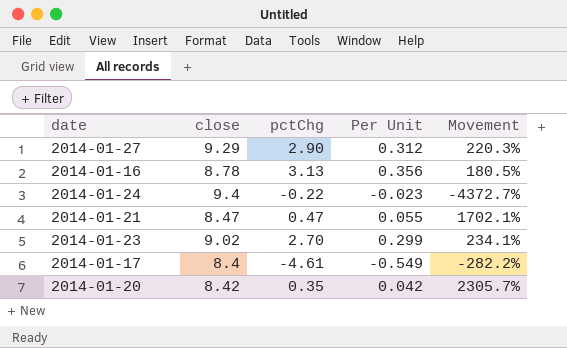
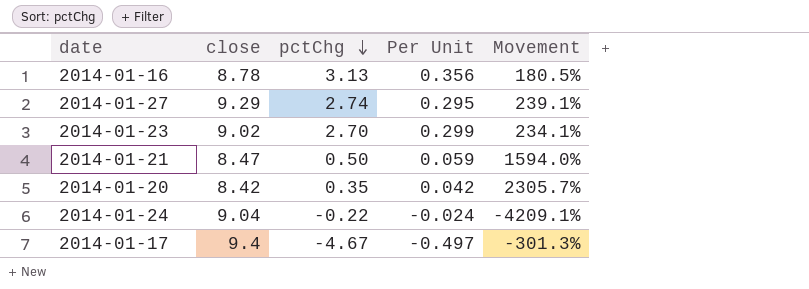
row order: none -> pctChg descending
2014-01-27 | pctChg: 2.90 -> 2.74
2014-01-27 | Per Unit: 0.312 -> 0.295
2014-01-27 | Movement: 220.3% -> 239.1%
2014-01-21 | pctChg: 0.47 -> 0.50
2014-01-21 | Per Unit: 0.055 -> 0.059
2014-01-21 | Movement: 1702.1% -> 1594.0%
2014-01-24 | close: 9.4 -> 9.04
2014-01-24 | Per Unit: -0.023 -> -0.024
2014-01-24 | Movement: -4372.7% -> -4209.1%
2014-01-17 | close: 8.4 -> 9.4
2014-01-17 | pctChg: -4.61 -> -4.67
2014-01-17 | Per Unit: -0.549 -> -0.497
2014-01-17 | Movement: -282.2% -> -301.3%

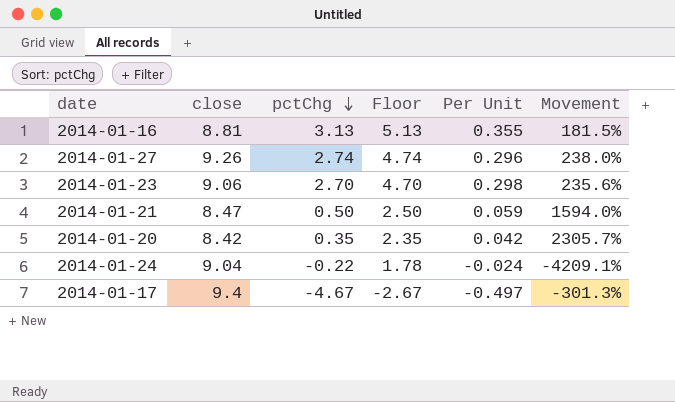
column Floor | formula: none -> [pctChg] + 2
2014-01-16 | close: 8.78 -> 8.81
2014-01-16 | Per Unit: 0.356 -> 0.355
2014-01-16 | Movement: 180.5% -> 181.5%
2014-01-27 | close: 9.29 -> 9.26
2014-01-27 | Per Unit: 0.295 -> 0.296
2014-01-27 | Movement: 239.1% -> 238.0%
2014-01-23 | close: 9.02 -> 9.06
2014-01-23 | Per Unit: 0.299 -> 0.298
2014-01-23 | Movement: 234.1% -> 235.6%

